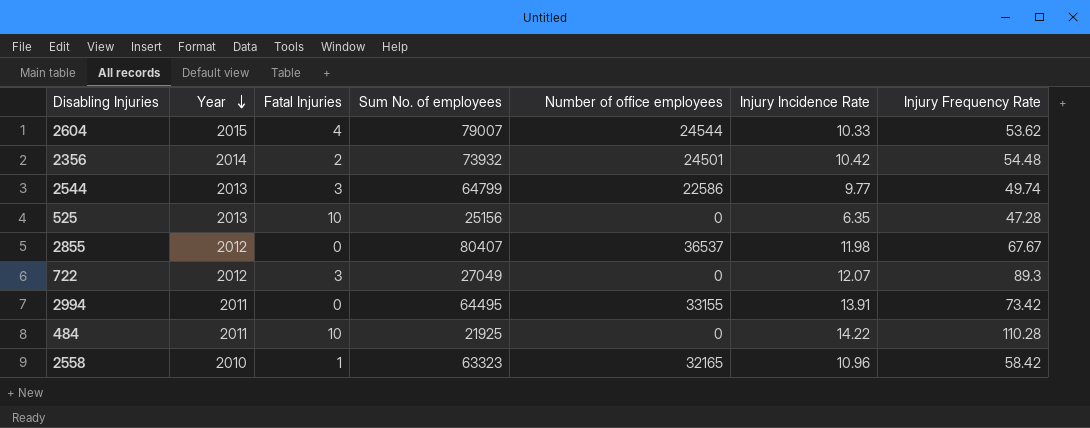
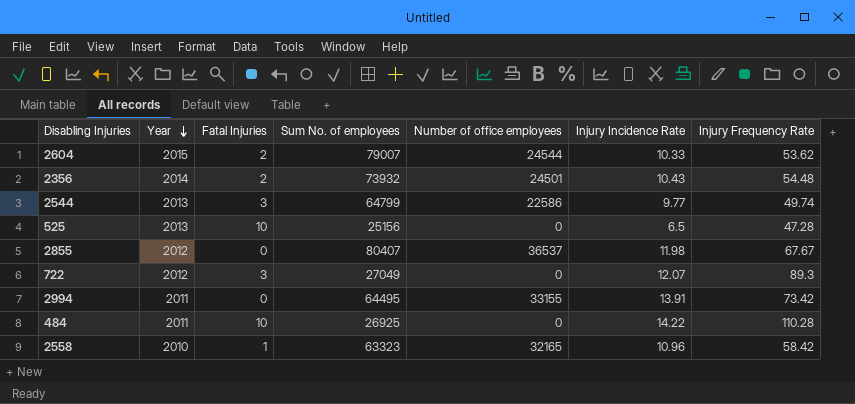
2604 | Fatal Injuries: 4 -> 2
2356 | Injury Incidence Rate: 10.42 -> 10.43
525 | Injury Incidence Rate: 6.35 -> 6.5
484 | Sum No. of employees: 21925 -> 26925

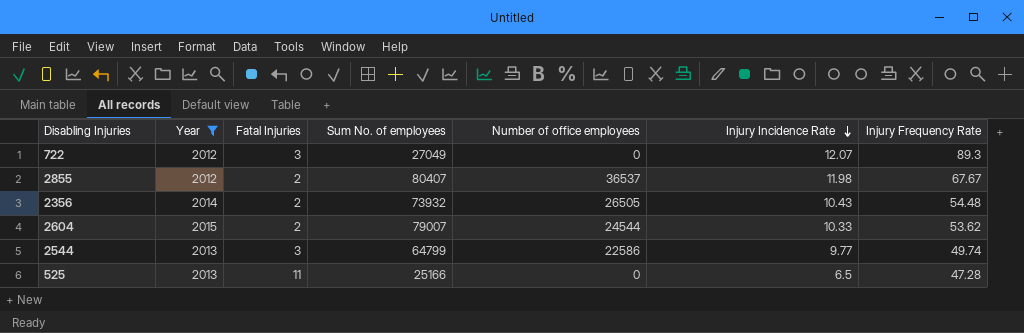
filter: none -> Year >= 2012
row order: Year descending -> Injury Incidence Rate descending
2855 | Fatal Injuries: 0 -> 2
2356 | Number of office employees: 24501 -> 26505
525 | Fatal Injuries: 10 -> 11
525 | Sum No. of employees: 25156 -> 25166

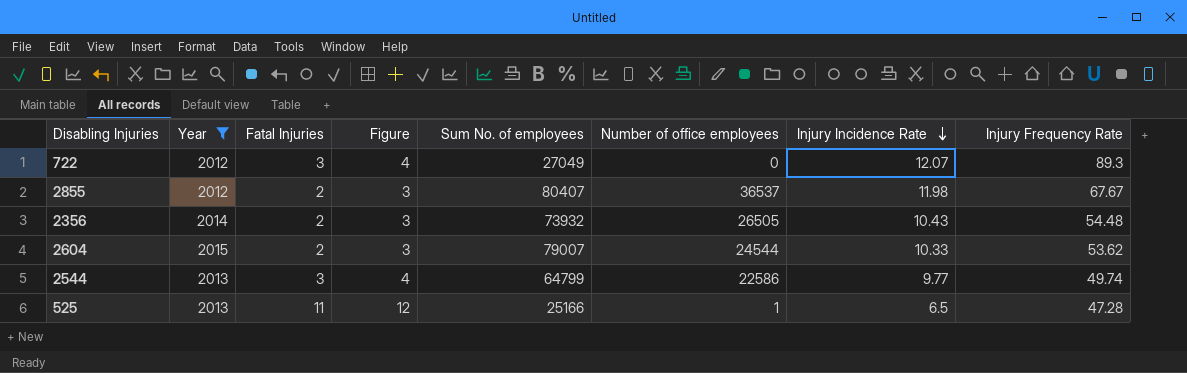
column Figure | formula: none -> [Fatal Injuries] + 1
525 | Number of office employees: 0 -> 1

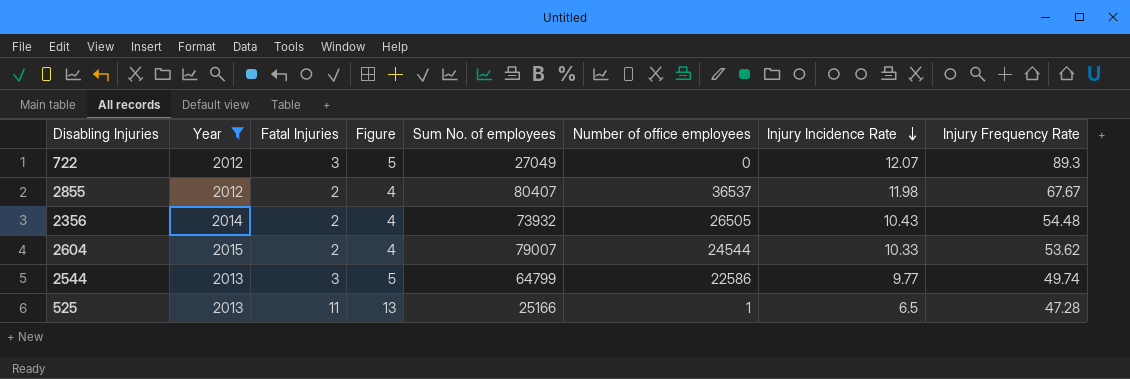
column Figure | formula: [Fatal Injuries] + 1 -> [Fatal Injuries] + 2

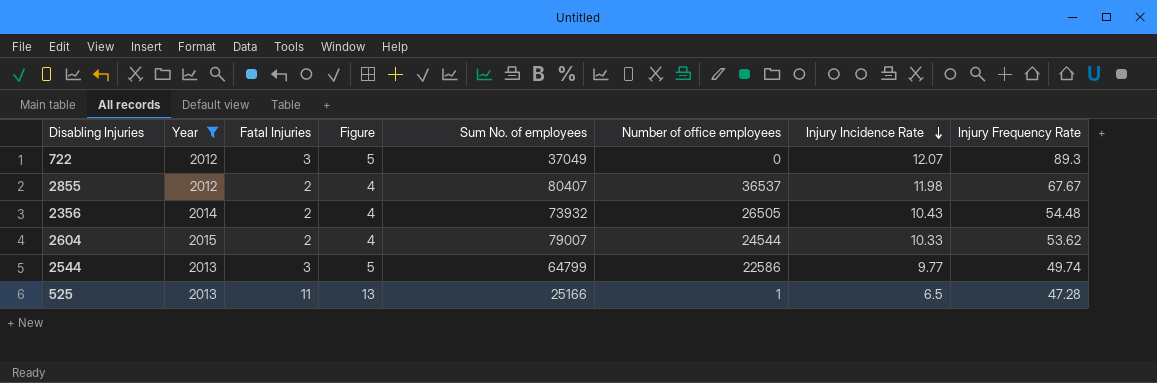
722 | Sum No. of employees: 27049 -> 37049

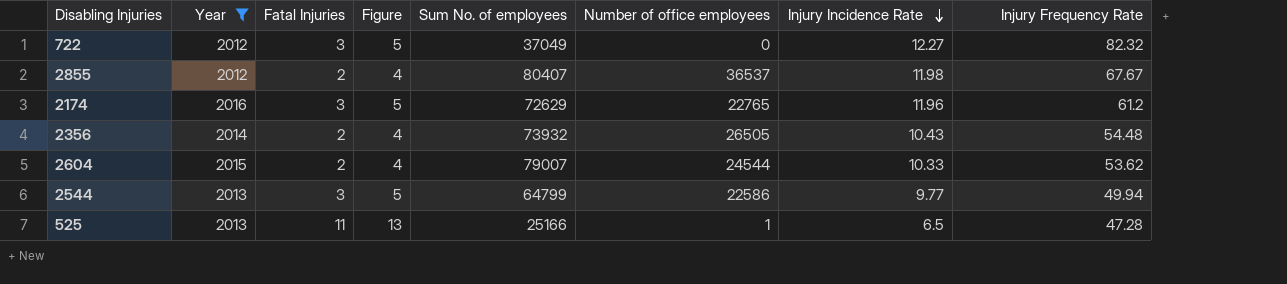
722 | Injury Incidence Rate: 12.07 -> 12.27
722 | Injury Frequency Rate: 89.3 -> 82.32
row 2174: none -> 2016 | 3 | 5 | 72629 | 22765 | 11.96 | 61.2
2544 | Injury Frequency Rate: 49.74 -> 49.94

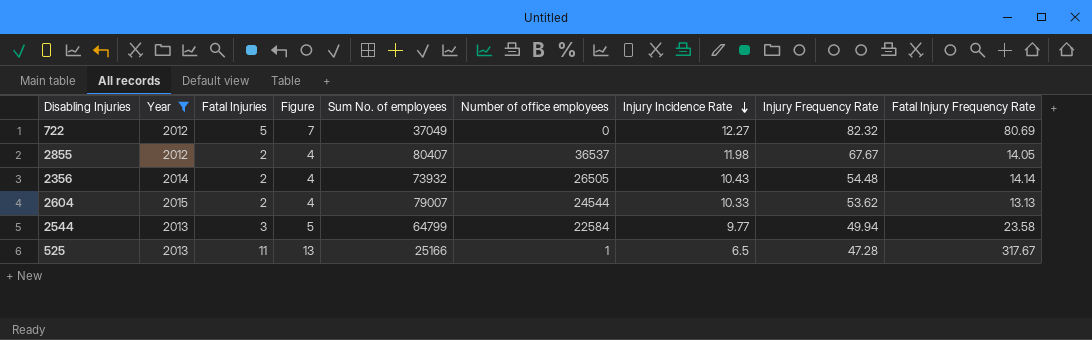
column Fatal Injury Frequency Rate | position: none -> 9
row 2174: 2016 | 3 | 5 | 72629 | 22765 | 11.96 | 61.2 -> none
722 | Fatal Injuries: 3 -> 5
722 | Figure: 5 -> 7
2544 | Number of office employees: 22586 -> 22584

